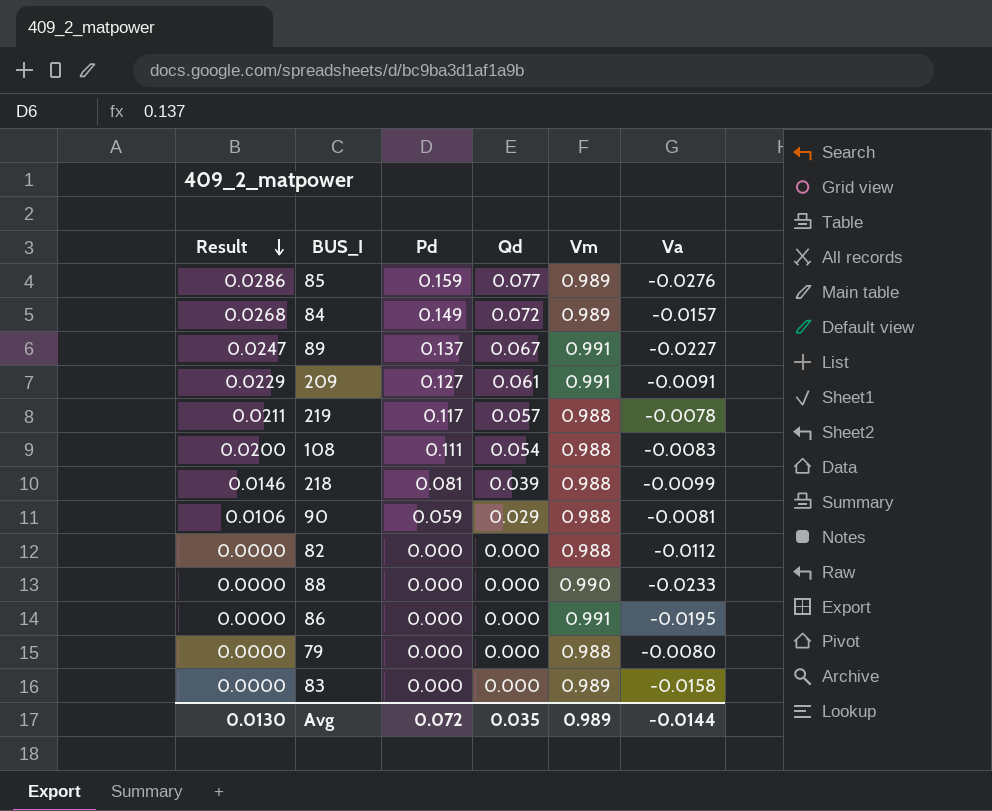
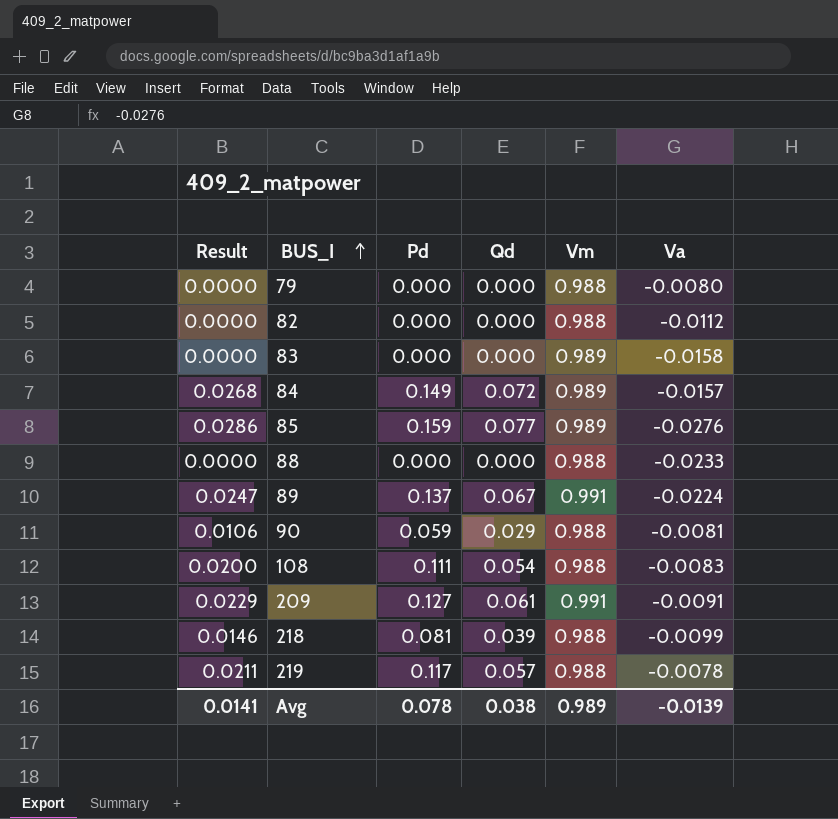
row order: Result descending -> BUS_I ascending
row 86: 0.0000 | 0.000 | 0.000 | 0.991 | -0.0195 -> none
88 | Vm: 0.990 -> 0.988
89 | Va: -0.0227 -> -0.0224
Avg | Result: 0.0130 -> 0.0141
Avg | Pd: 0.072 -> 0.078
Avg | Qd: 0.035 -> 0.038
Avg | Va: -0.0144 -> -0.0139

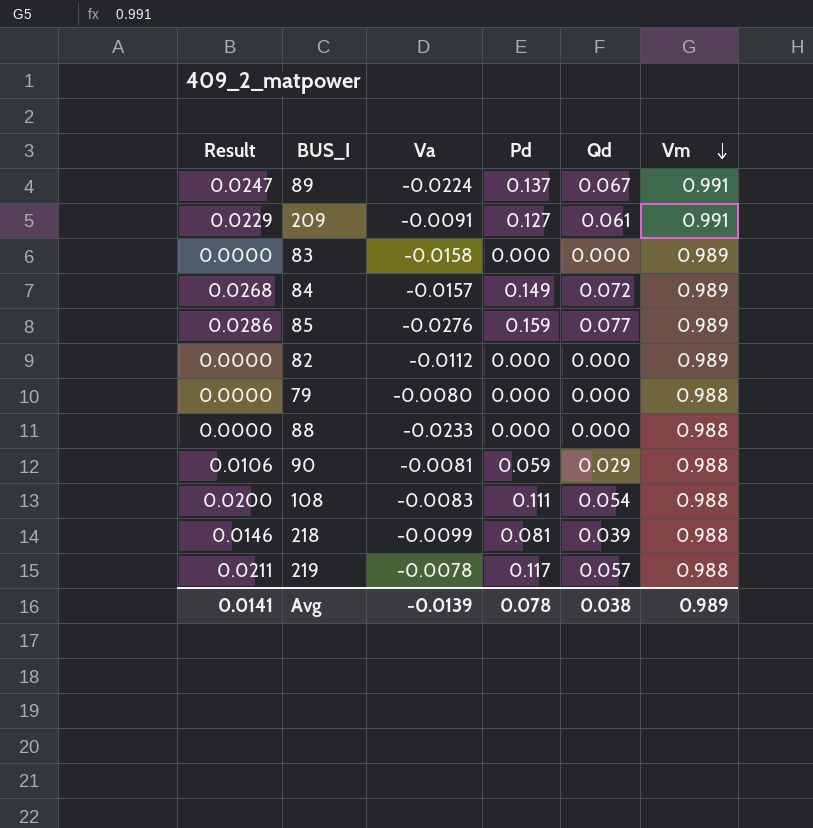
row order: BUS_I ascending -> Vm descending
column Va | position: 6 -> 3
82 | Vm: 0.988 -> 0.989

